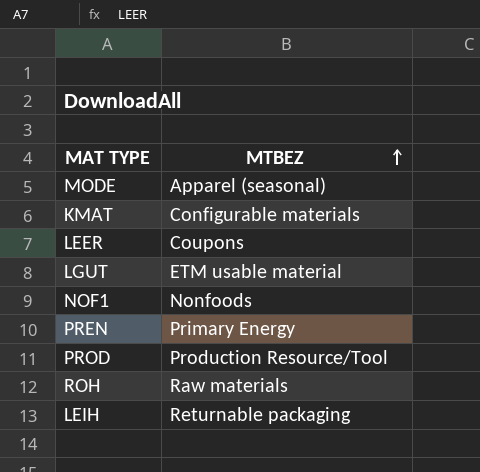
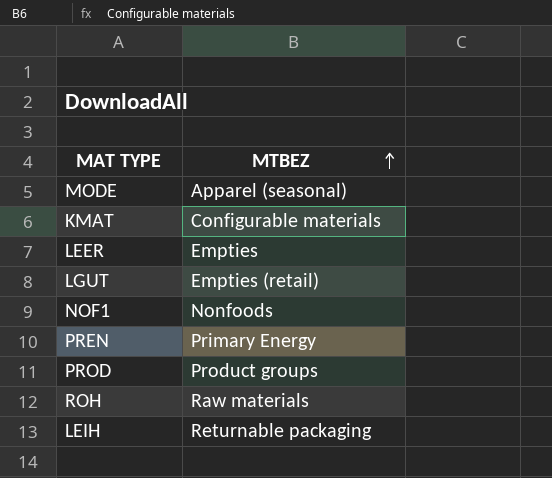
LEER | MTBEZ: Coupons -> Empties
LGUT | MTBEZ: ETM usable material -> Empties (retail)
PROD | MTBEZ: Production Resource/Tool -> Product groups

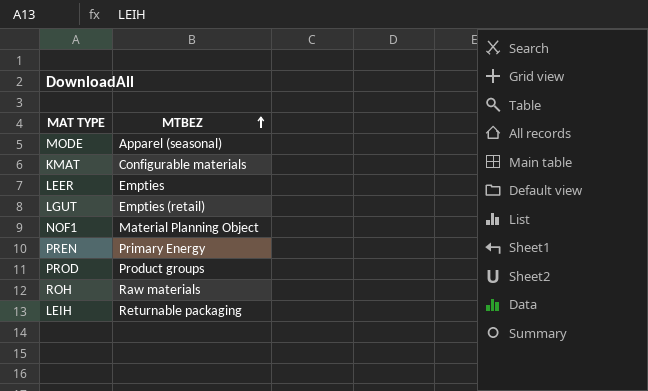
NOF1 | MTBEZ: Nonfoods -> Material Planning Object

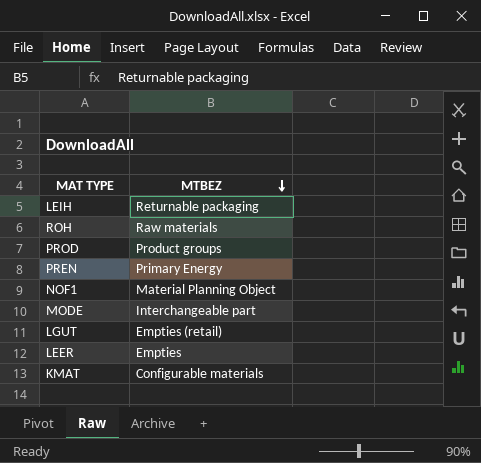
row order: MTBEZ ascending -> MTBEZ descending
MODE | MTBEZ: Apparel (seasonal) -> Interchangeable part

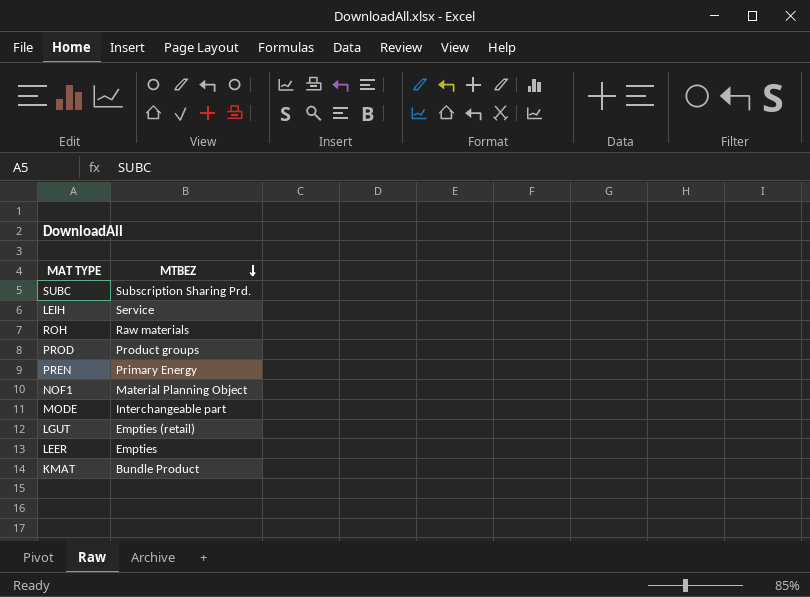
row SUBC: none -> Subscription Sharing Prd.
LEIH | MTBEZ: Returnable packaging -> Service
KMAT | MTBEZ: Configurable materials -> Bundle Product

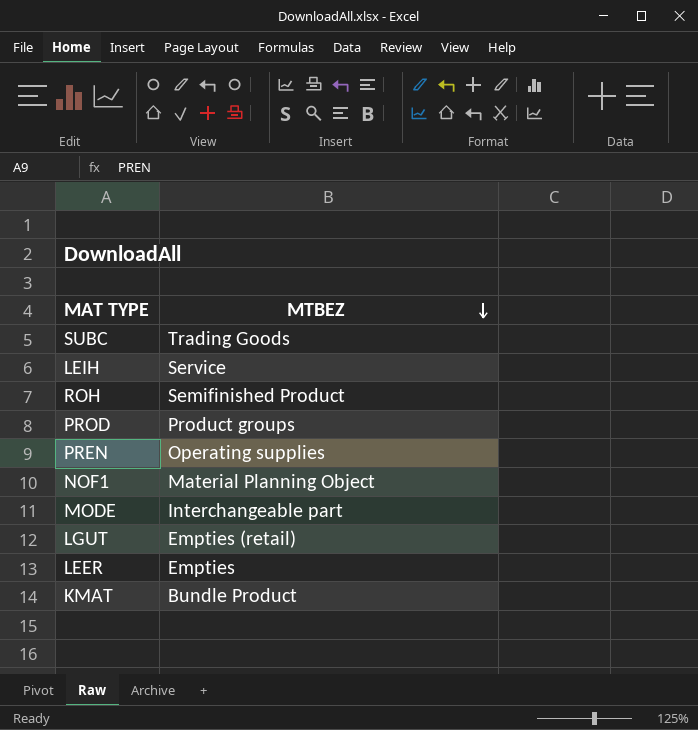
SUBC | MTBEZ: Subscription Sharing Prd. -> Trading Goods
ROH | MTBEZ: Raw materials -> Semifinished Product
PREN | MTBEZ: Primary Energy -> Operating supplies

